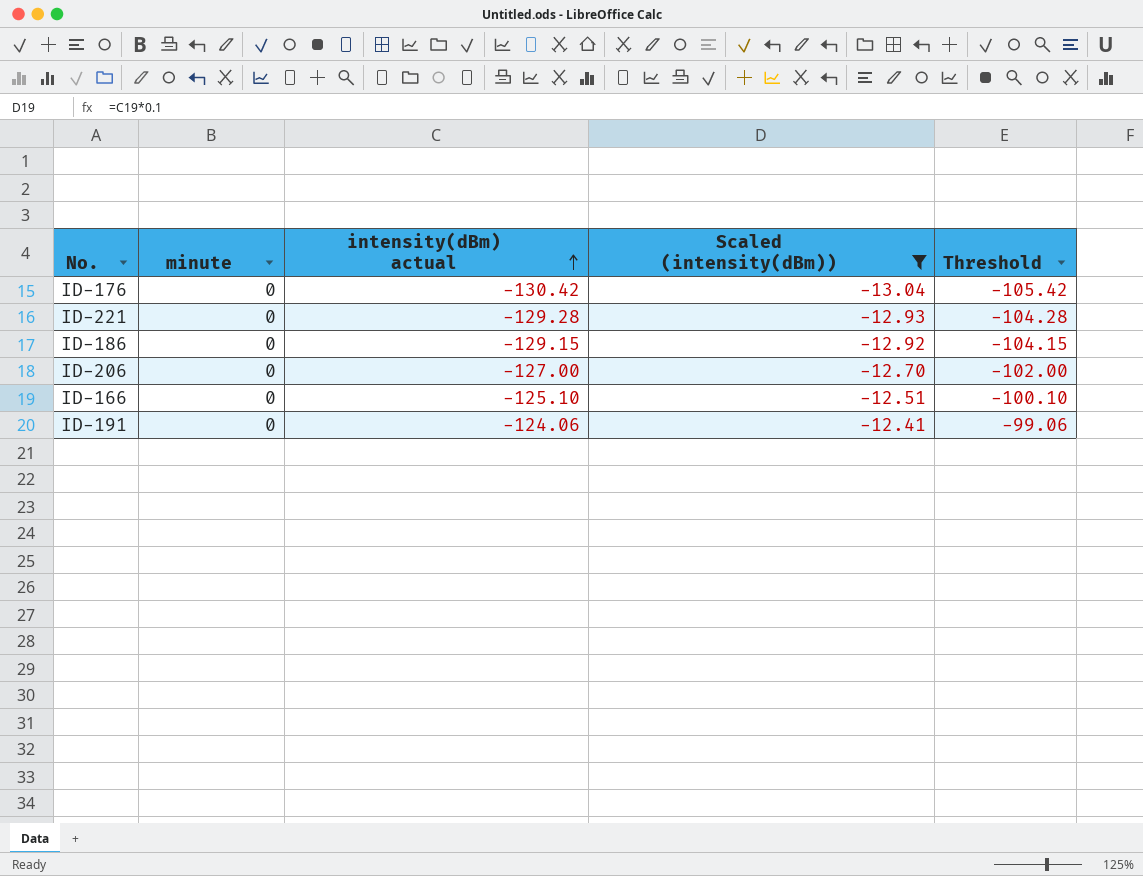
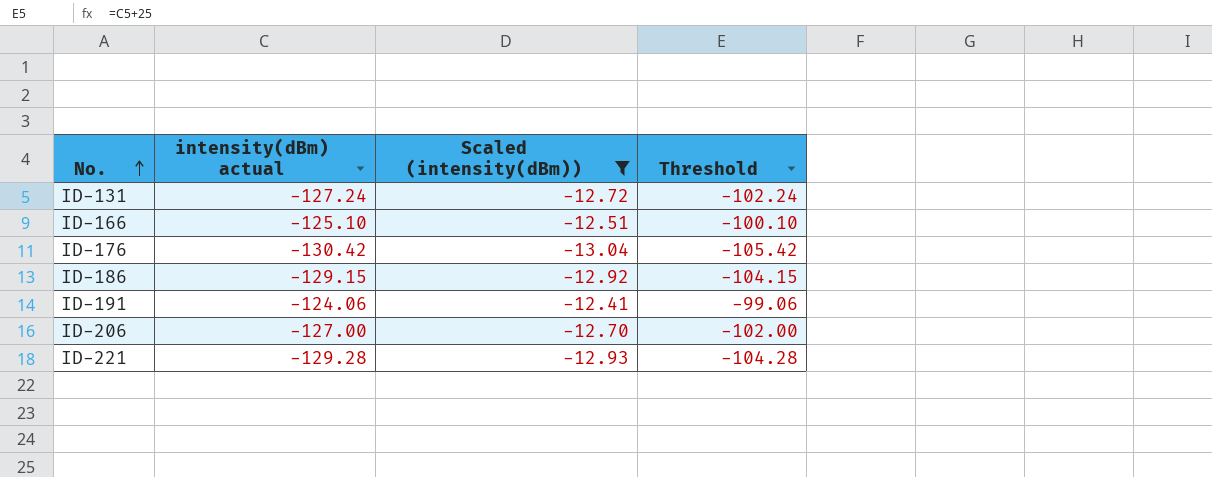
row order: intensity(dBm) actual ascending -> No. ascending
column minute | position: 2 -> none
row ID-131: none -> -127.24 | -12.72 | -102.24

